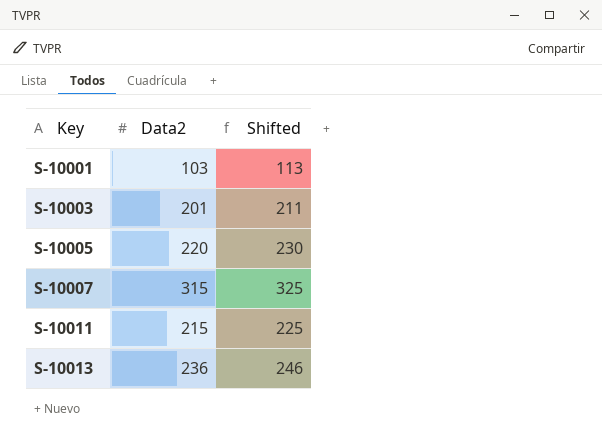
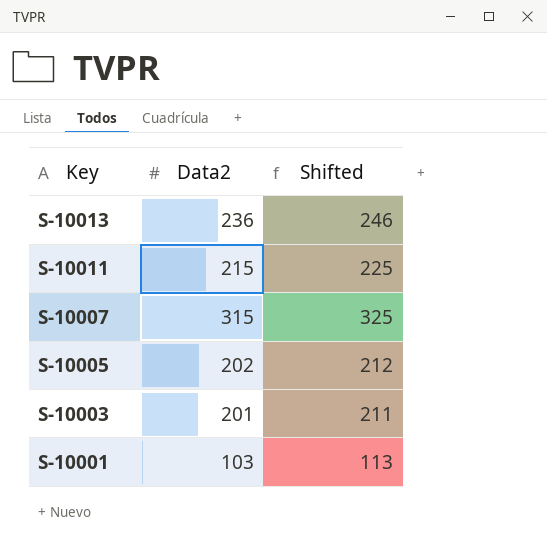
row order: Key ascending -> Key descending
S-10005 | Data2: 220 -> 202
S-10005 | Shifted: 230 -> 212

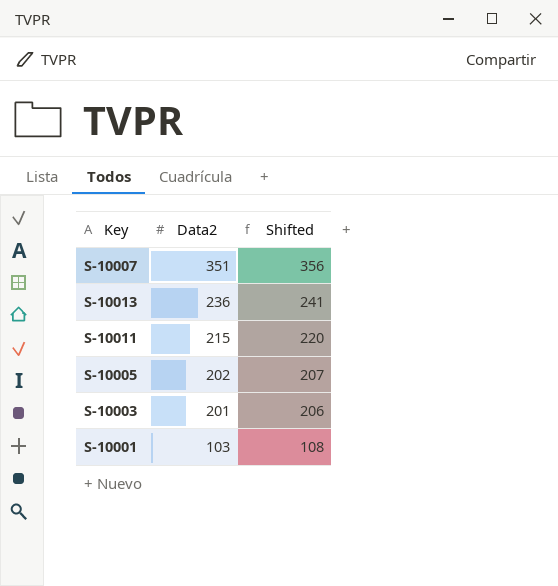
row order: Key descending -> Data2 descending
column Shifted | formula: [Data2] + 10 -> [Data2] + 5
S-10007 | Data2: 315 -> 351

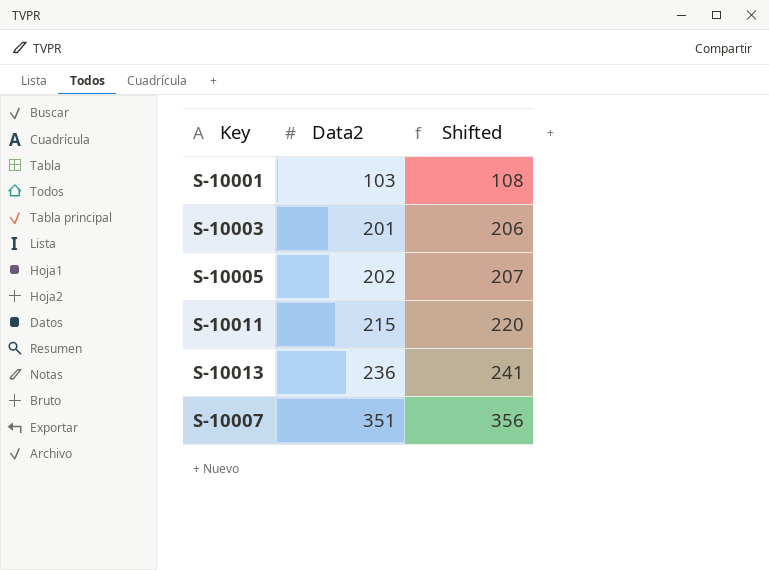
row order: Data2 descending -> Data2 ascending

